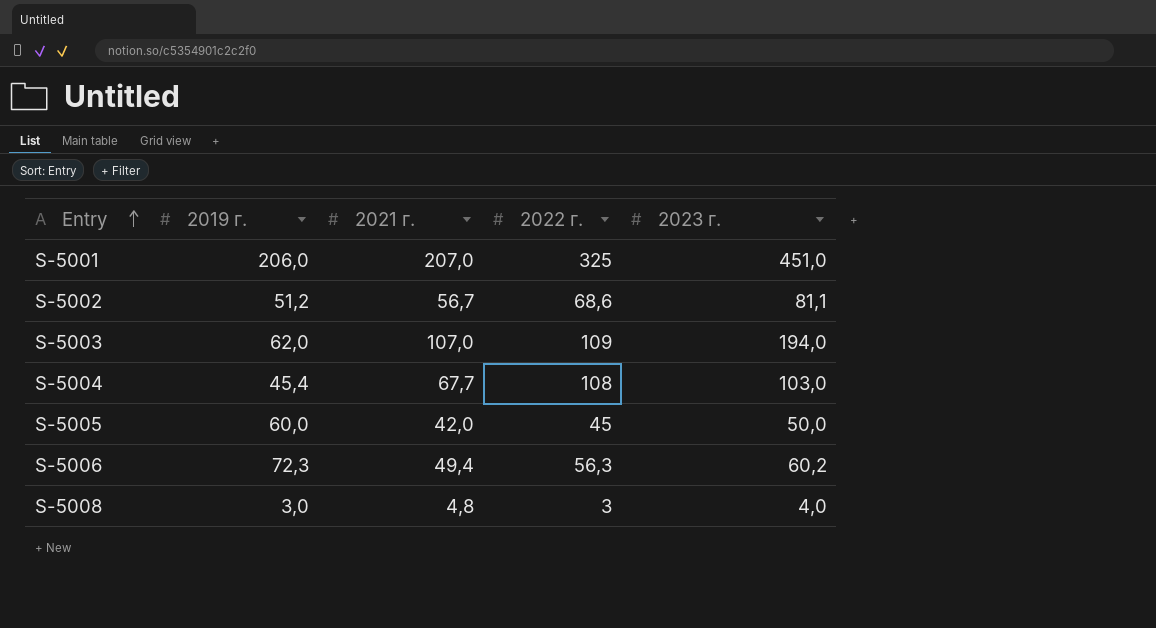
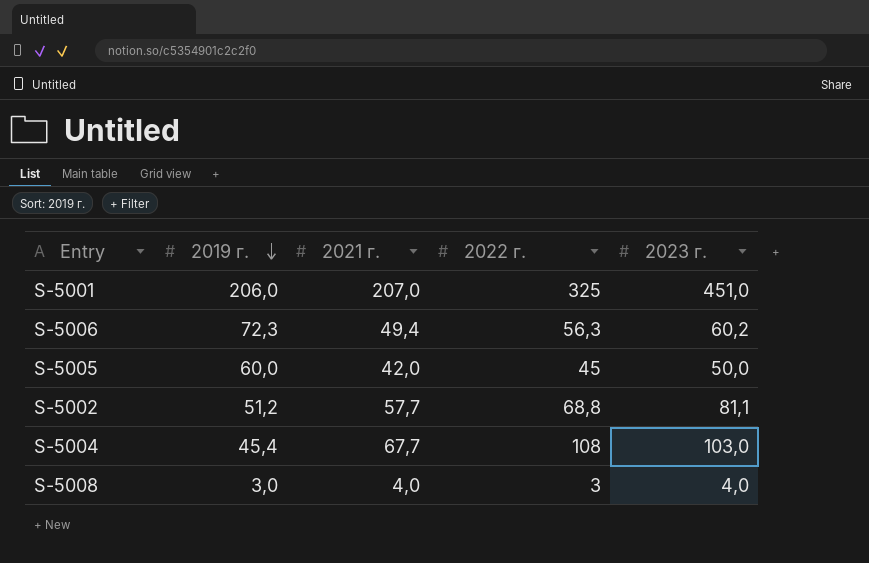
row order: Entry ascending -> 2019 г. descending
row S-5003: 62,0 | 107,0 | 109 | 194,0 -> none
S-5002 | 2021 г.: 56,7 -> 57,7
S-5002 | 2022 г.: 68,6 -> 68,8
S-5008 | 2021 г.: 4,8 -> 4,0

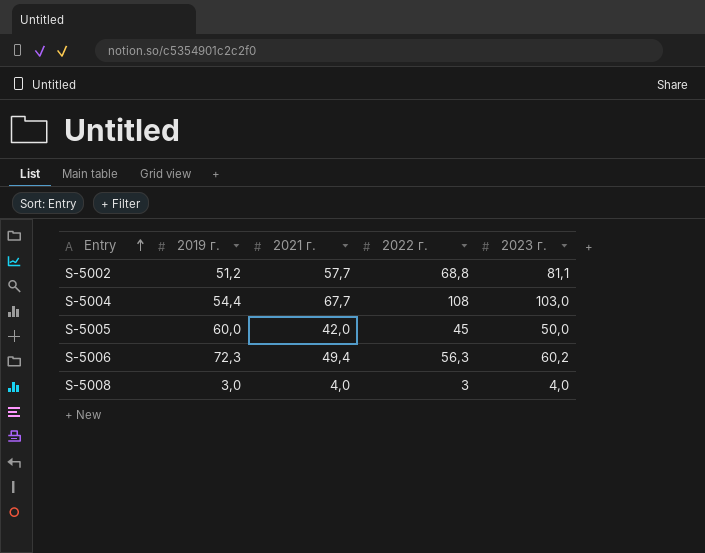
row order: 2019 г. descending -> Entry ascending
row S-5001: 206,0 | 207,0 | 325 | 451,0 -> none
S-5004 | 2019 г.: 45,4 -> 54,4

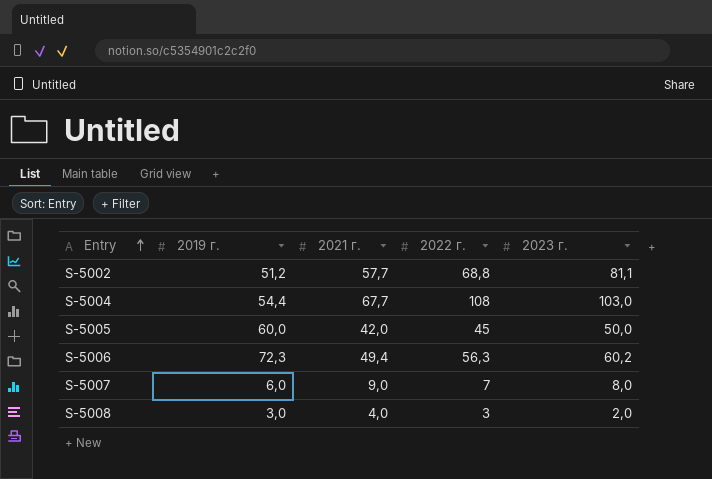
row S-5007: none -> 6,0 | 9,0 | 7 | 8,0
S-5008 | 2023 г.: 4,0 -> 2,0

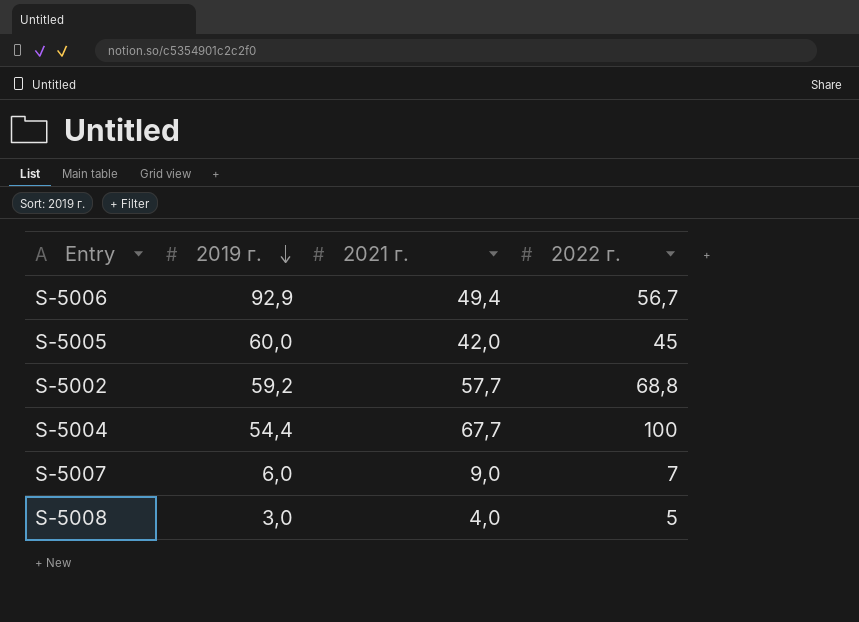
row order: Entry ascending -> 2019 г. descending
column 2023 г. | position: 5 -> none
S-5006 | 2019 г.: 72,3 -> 92,9
S-5006 | 2022 г.: 56,3 -> 56,7
S-5002 | 2019 г.: 51,2 -> 59,2
S-5004 | 2022 г.: 108 -> 100
S-5008 | 2022 г.: 3 -> 5

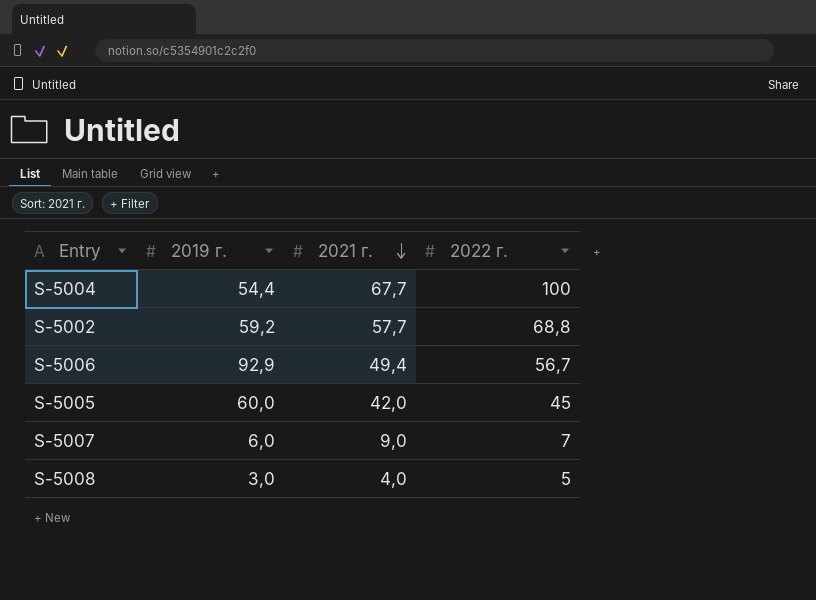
row order: 2019 г. descending -> 2021 г. descending

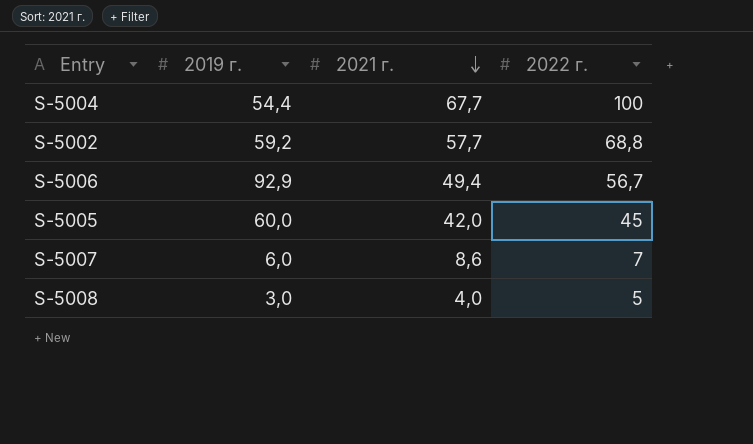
S-5007 | 2021 г.: 9,0 -> 8,6

